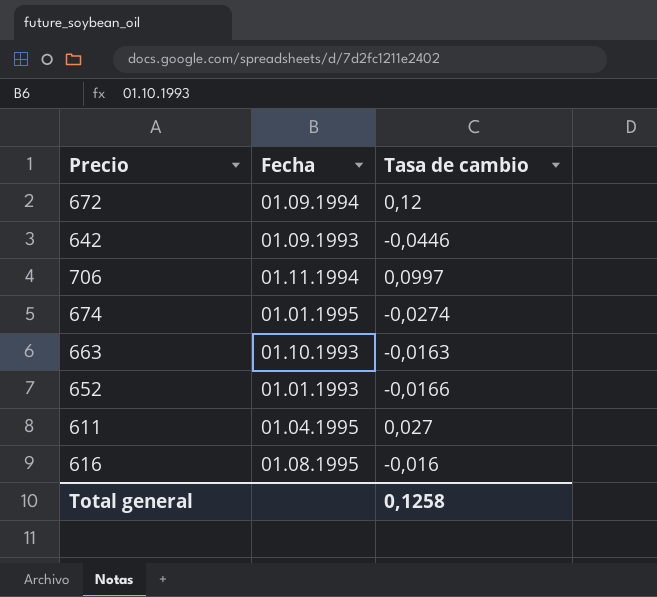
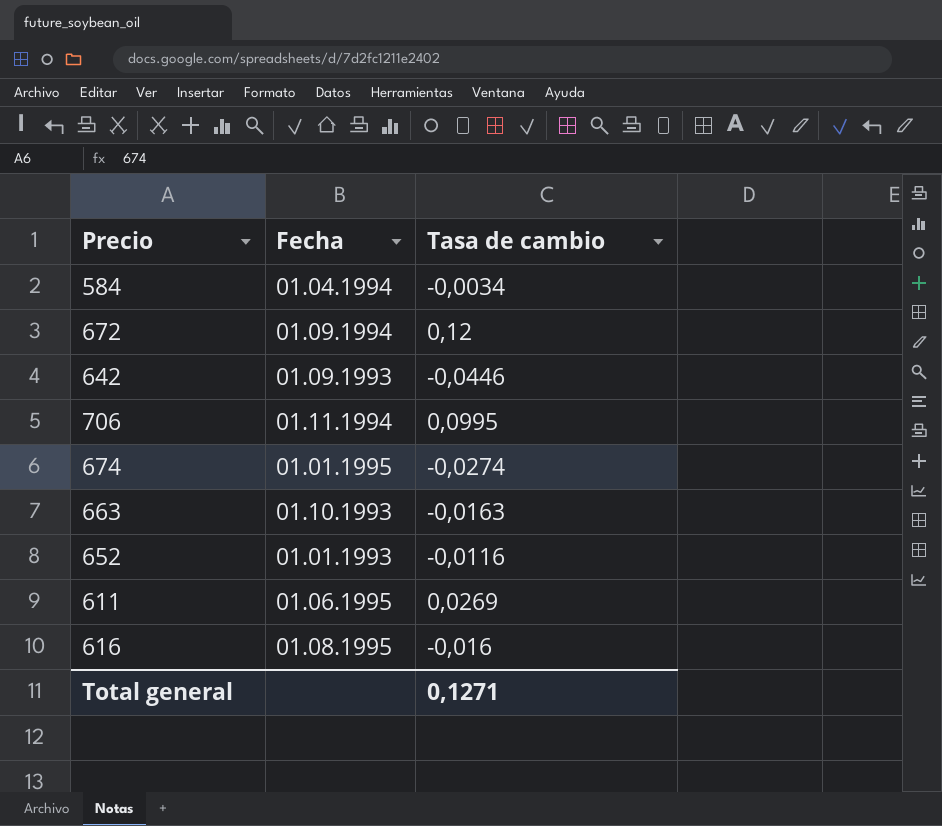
row 584: none -> 01.04.1994 | -0,0034
706 | Tasa de cambio: 0,0997 -> 0,0995
652 | Tasa de cambio: -0,0166 -> -0,0116
611 | Fecha: 01.04.1995 -> 01.06.1995
611 | Tasa de cambio: 0,027 -> 0,0269
Total general | Tasa de cambio: 0,1258 -> 0,1271

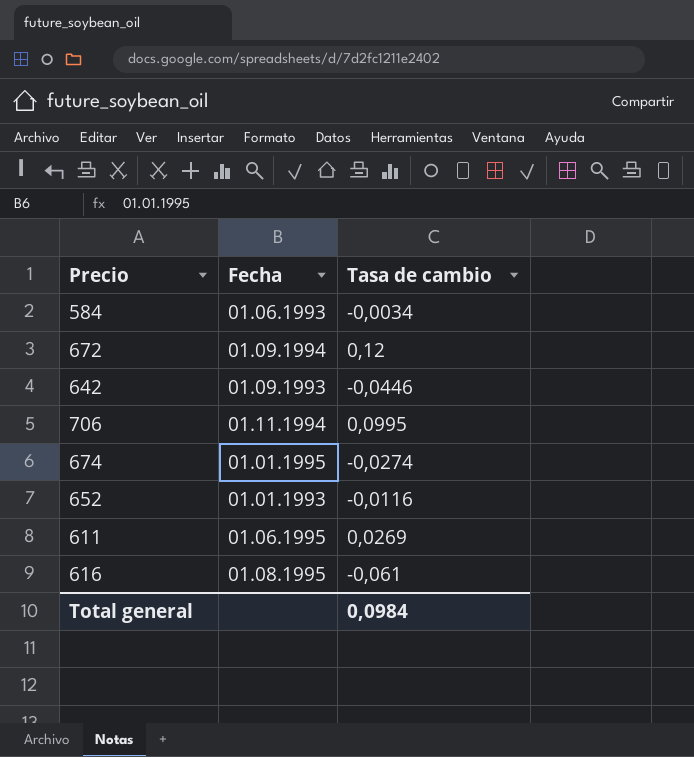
row 663: 01.10.1993 | -0,0163 -> none
584 | Fecha: 01.04.1994 -> 01.06.1993
616 | Tasa de cambio: -0,016 -> -0,061
Total general | Tasa de cambio: 0,1271 -> 0,0984

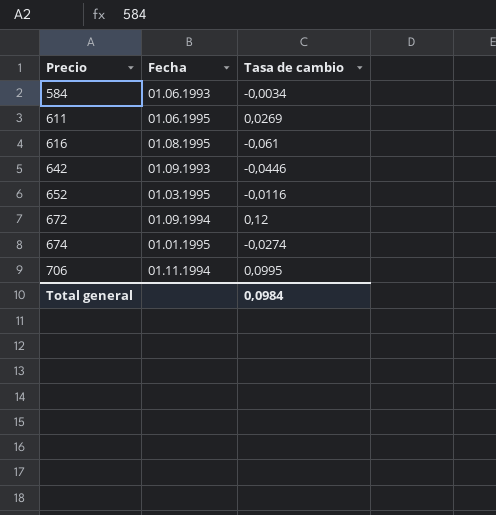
row order: none -> Precio ascending
652 | Fecha: 01.01.1993 -> 01.03.1995

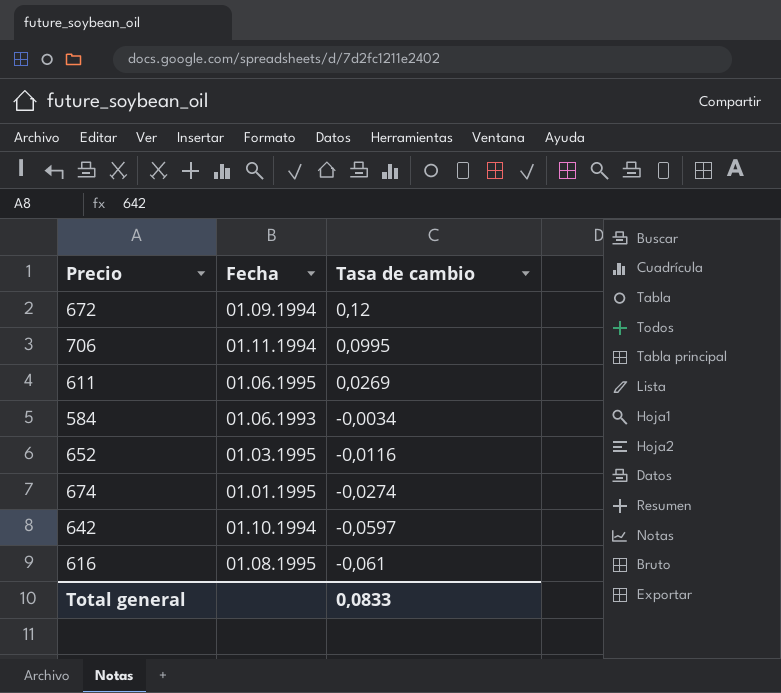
row order: Precio ascending -> Tasa de cambio descending
642 | Fecha: 01.09.1993 -> 01.10.1994
642 | Tasa de cambio: -0,0446 -> -0,0597
Total general | Tasa de cambio: 0,0984 -> 0,0833

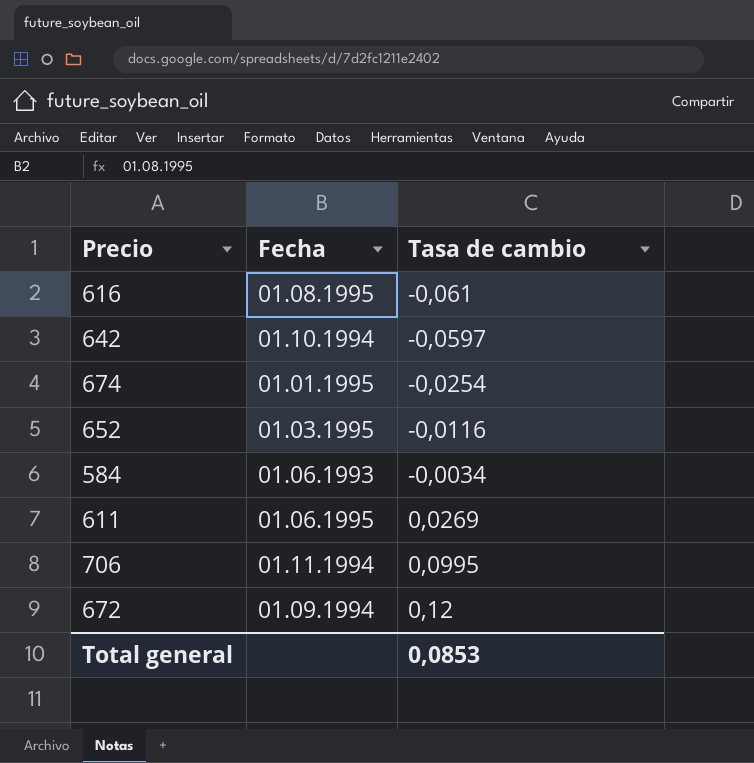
row order: Tasa de cambio descending -> Tasa de cambio ascending
674 | Tasa de cambio: -0,0274 -> -0,0254
Total general | Tasa de cambio: 0,0833 -> 0,0853

